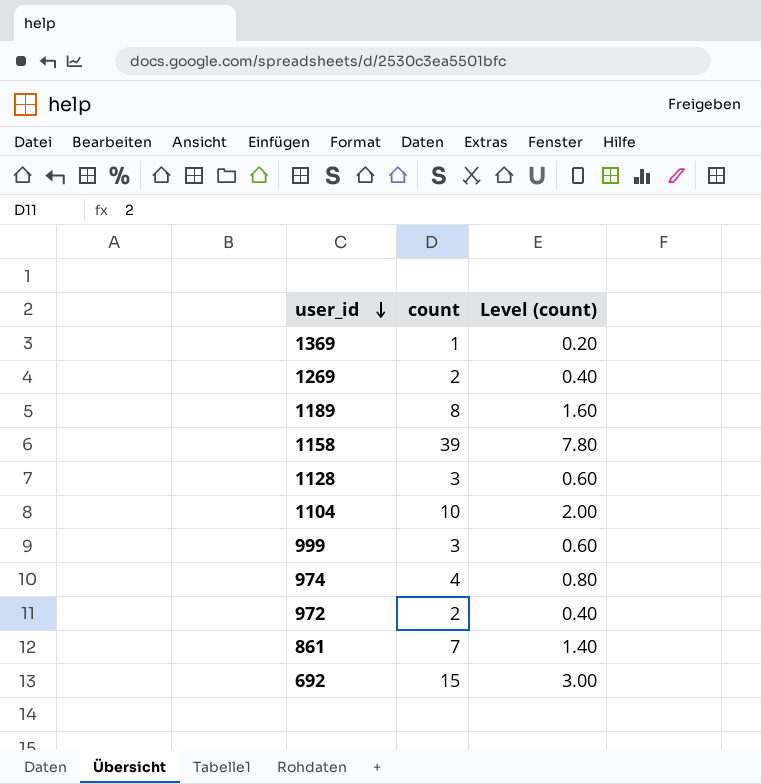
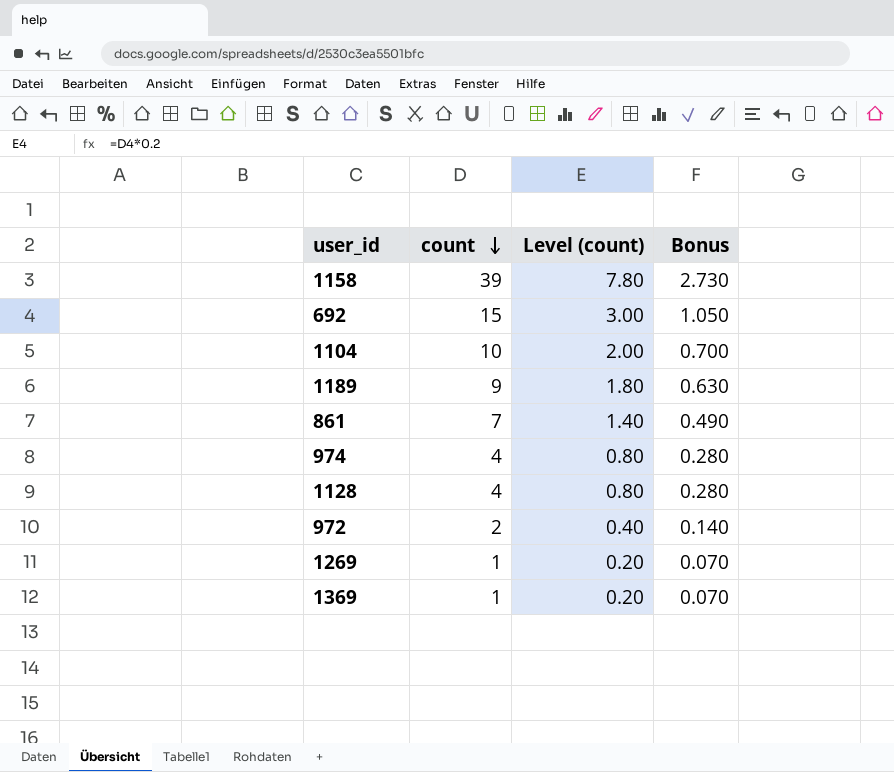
row order: user_id descending -> count descending
column Bonus | formula: none -> [count] * 0.07
row 999: 3 | 0.60 -> none
1189 | count: 8 -> 9
1189 | Level (count): 1.60 -> 1.80
1128 | count: 3 -> 4
1128 | Level (count): 0.60 -> 0.80
1269 | count: 2 -> 1
1269 | Level (count): 0.40 -> 0.20

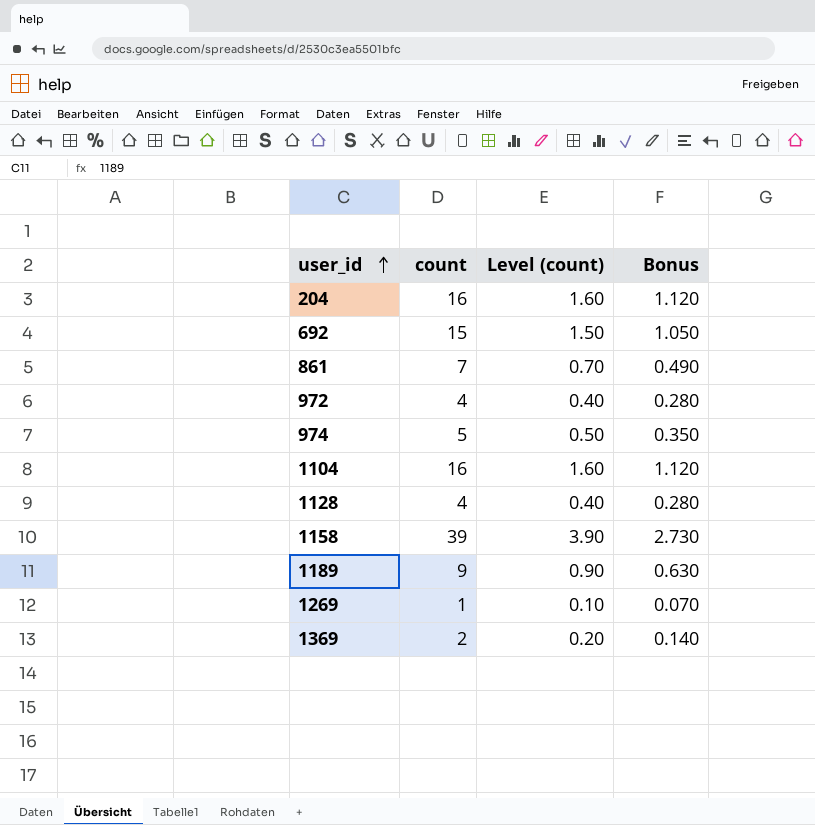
row order: count descending -> user_id ascending
column Level (count) | formula: [count] * 0.2 -> [count] * 0.1
row 204: none -> 16 | 1.60 | 1.120
972 | count: 2 -> 4
972 | Bonus: 0.140 -> 0.280
974 | count: 4 -> 5
974 | Bonus: 0.280 -> 0.350
1104 | count: 10 -> 16
1104 | Bonus: 0.700 -> 1.120
1369 | count: 1 -> 2
1369 | Bonus: 0.070 -> 0.140

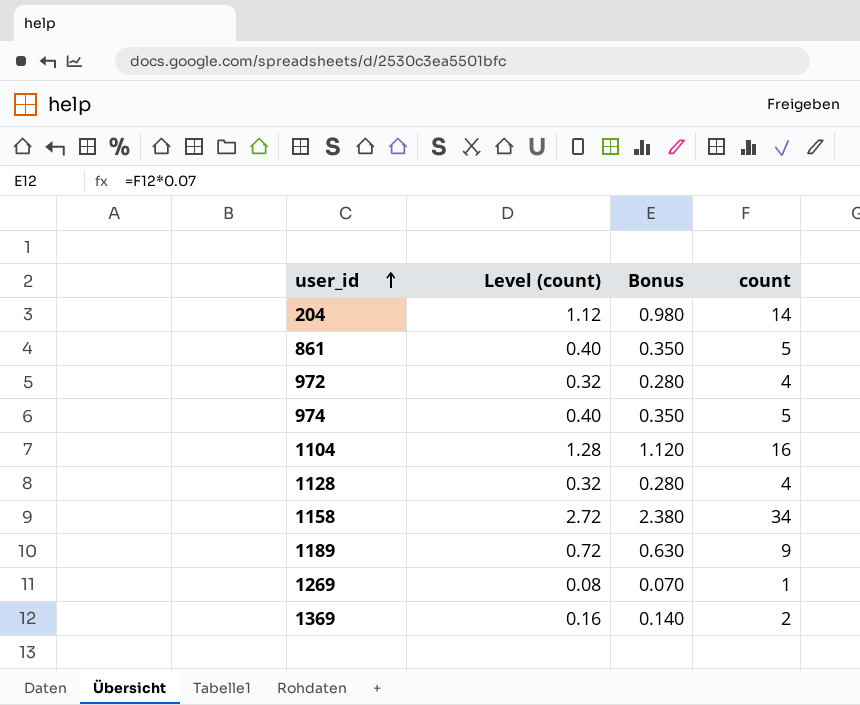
column Level (count) | formula: [count] * 0.1 -> [count] * 0.08
column count | position: 2 -> 4
row 692: 15 | 1.50 | 1.050 -> none
204 | Bonus: 1.120 -> 0.980
204 | count: 16 -> 14
861 | Bonus: 0.490 -> 0.350
861 | count: 7 -> 5
1158 | Bonus: 2.730 -> 2.380
1158 | count: 39 -> 34

